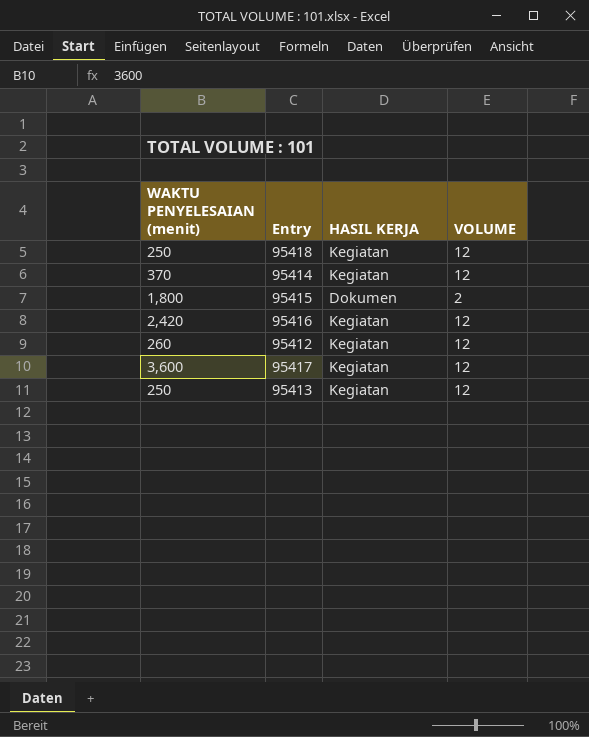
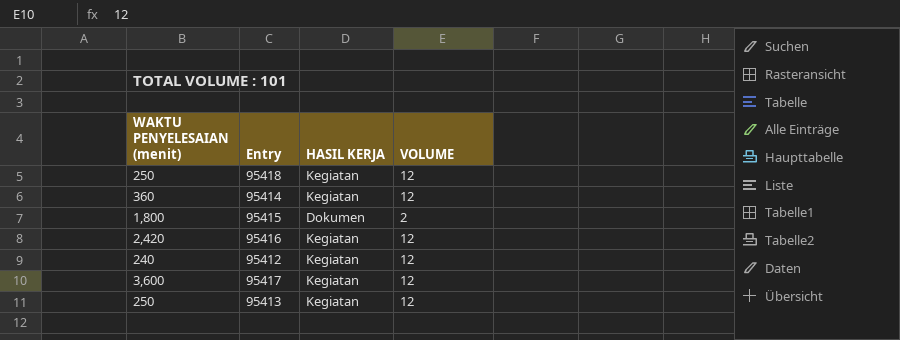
95414 | WAKTU PENYELESAIAN (menit): 370 -> 360
95412 | WAKTU PENYELESAIAN (menit): 260 -> 240

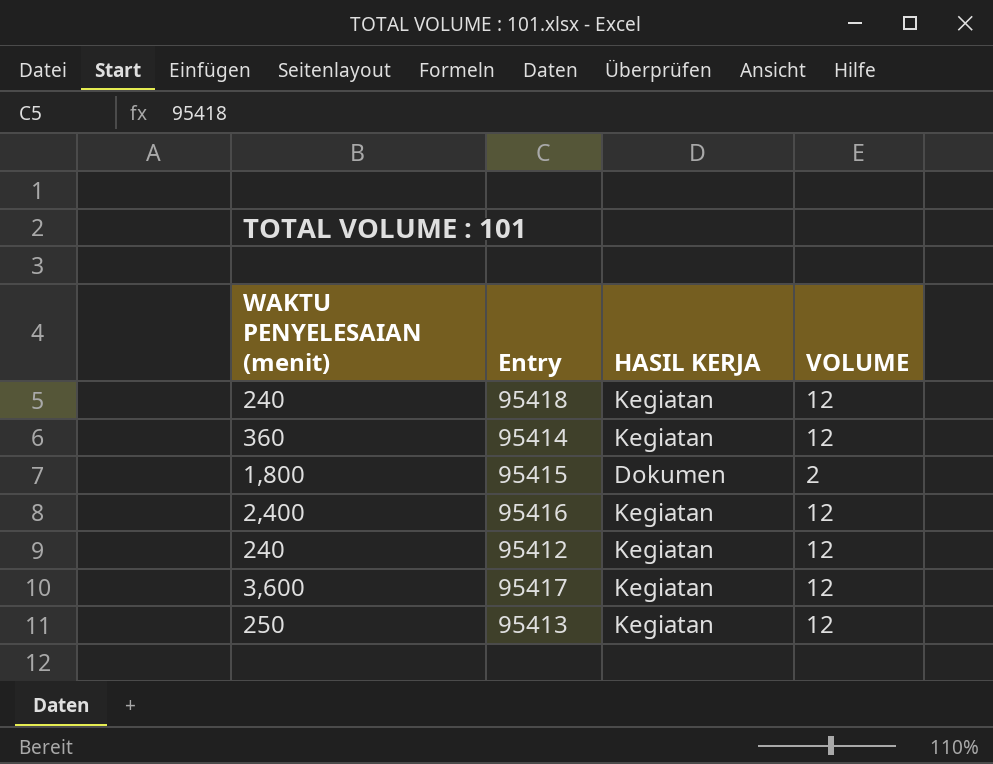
95418 | WAKTU PENYELESAIAN (menit): 250 -> 240
95416 | WAKTU PENYELESAIAN (menit): 2,420 -> 2,400

